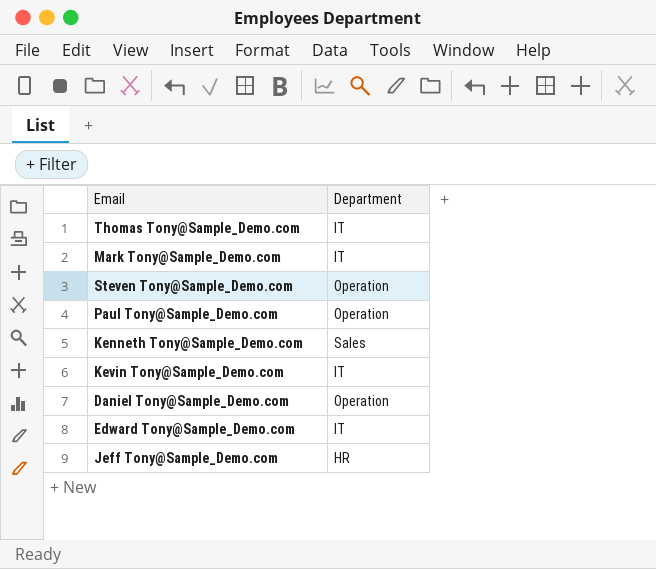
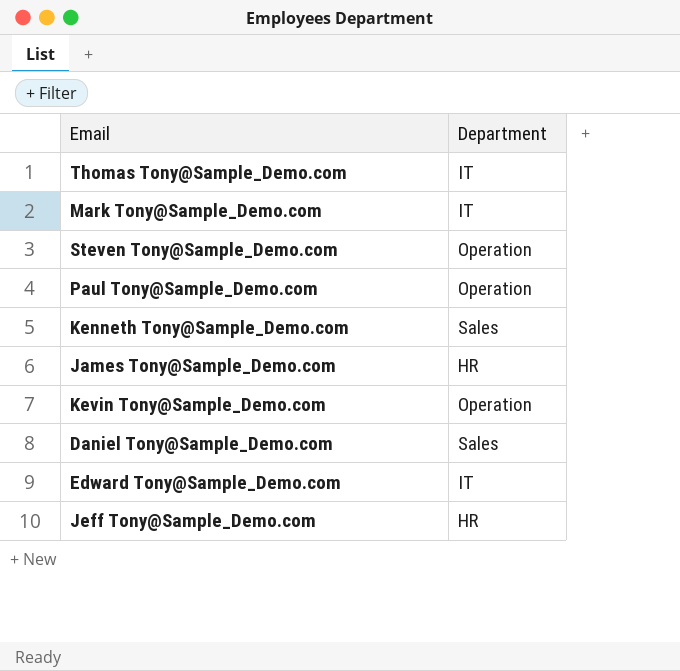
row James Tony@Sample_Demo.com: none -> HR
Kevin Tony@Sample_Demo.com | Department: IT -> Operation
Daniel Tony@Sample_Demo.com | Department: Operation -> Sales

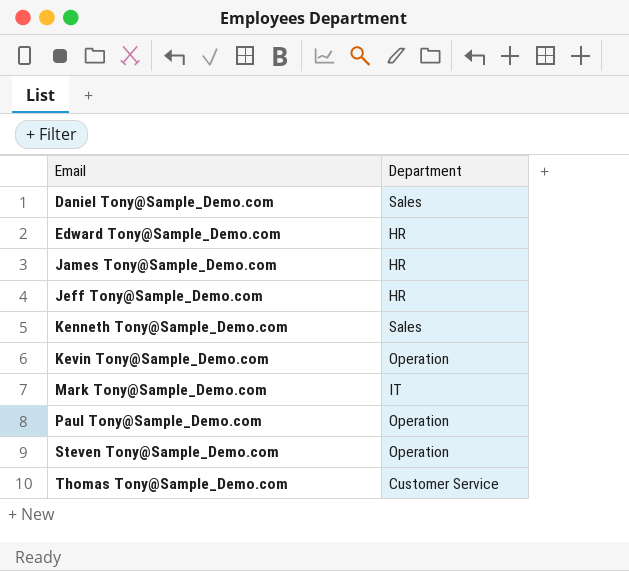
row order: none -> Email ascending
Edward Tony@Sample_Demo.com | Department: IT -> HR
Thomas Tony@Sample_Demo.com | Department: IT -> Customer Service

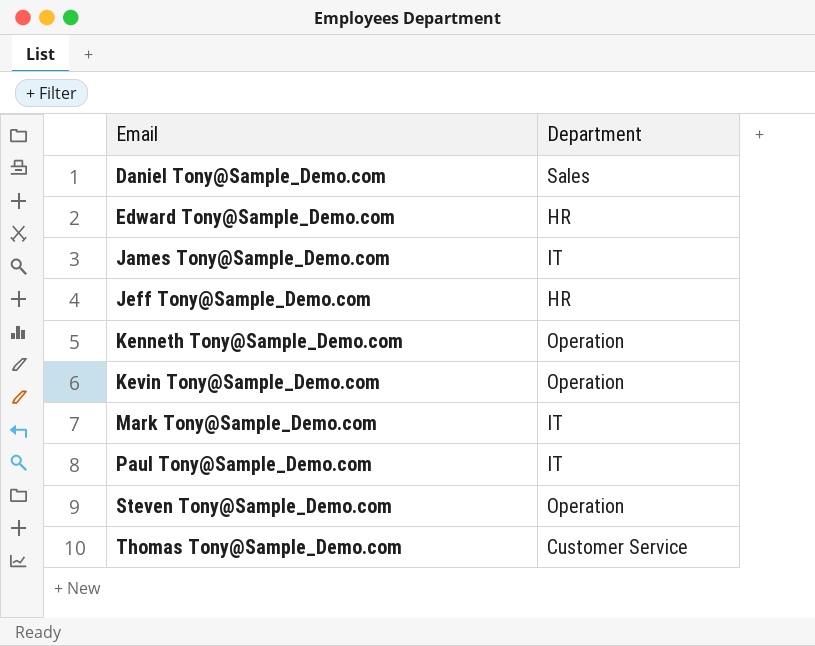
James Tony@Sample_Demo.com | Department: HR -> IT
Kenneth Tony@Sample_Demo.com | Department: Sales -> Operation
Paul Tony@Sample_Demo.com | Department: Operation -> IT

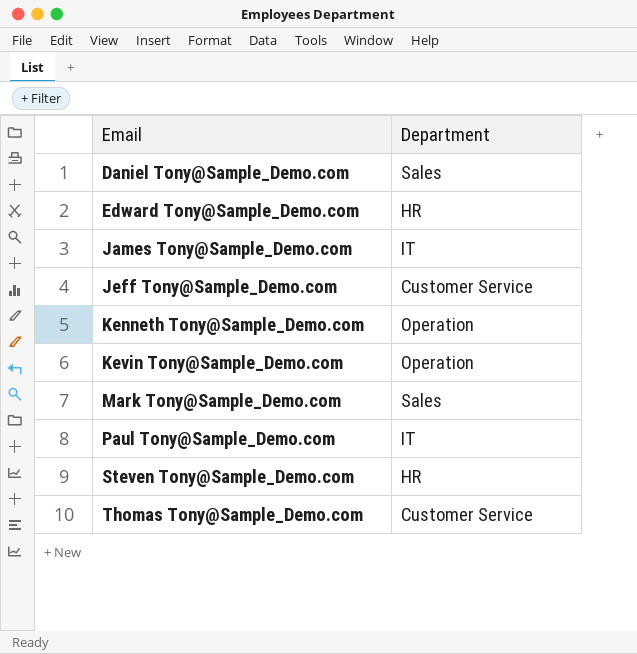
Jeff Tony@Sample_Demo.com | Department: HR -> Customer Service
Mark Tony@Sample_Demo.com | Department: IT -> Sales
Steven Tony@Sample_Demo.com | Department: Operation -> HR

